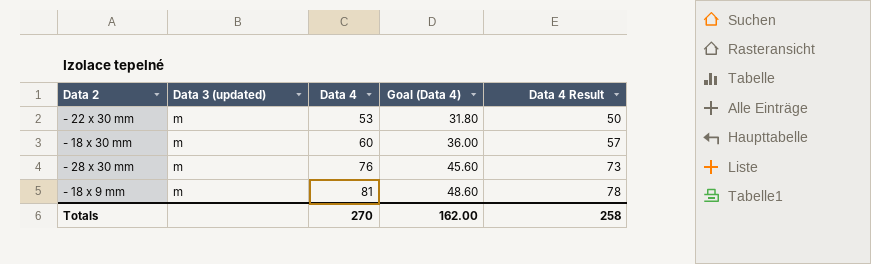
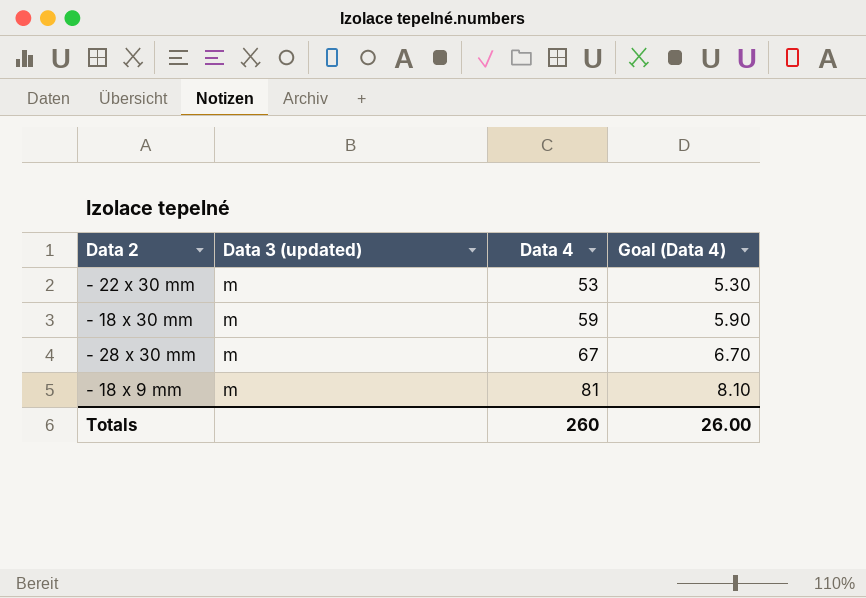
column Data 4 Result | formula: [Data 4] - 3 -> none
column Goal (Data 4) | formula: [Data 4] * 0.6 -> [Data 4] * 0.1
- 18 x 30 mm | Data 4: 60 -> 59
- 28 x 30 mm | Data 4: 76 -> 67
Totals | Data 4: 270 -> 260
Totals | Goal (Data 4): 162.00 -> 26.00

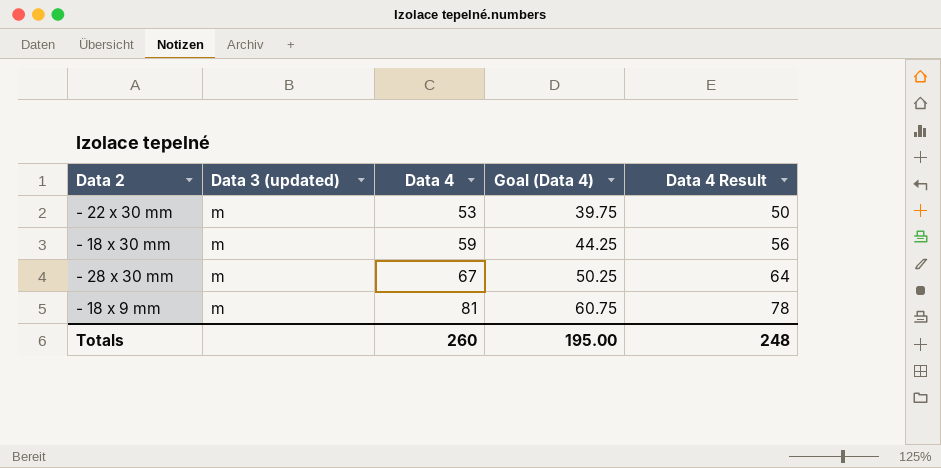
column Goal (Data 4) | formula: [Data 4] * 0.1 -> [Data 4] * 0.75
column Data 4 Result | formula: none -> [Data 4] - 3
Totals | Goal (Data 4): 26.00 -> 195.00

